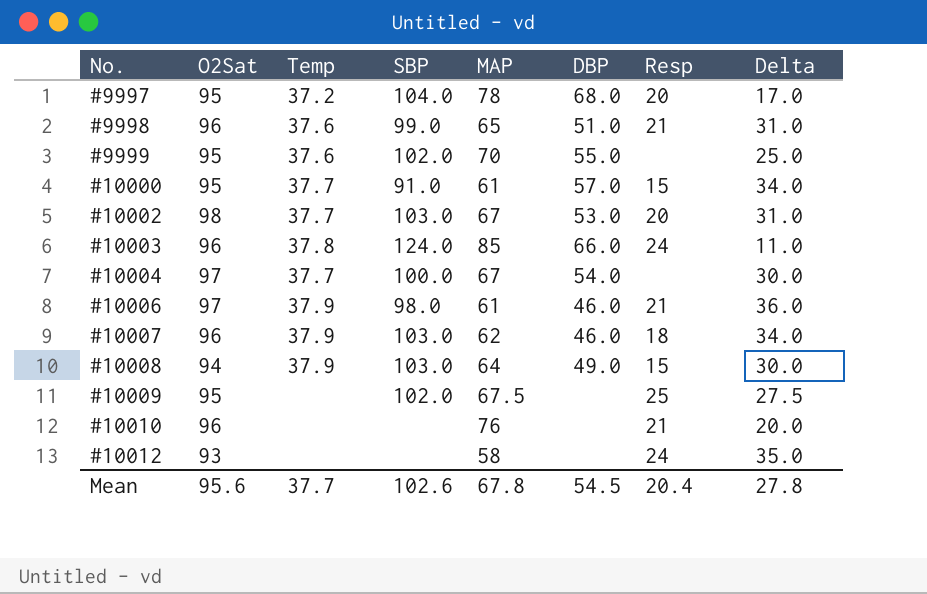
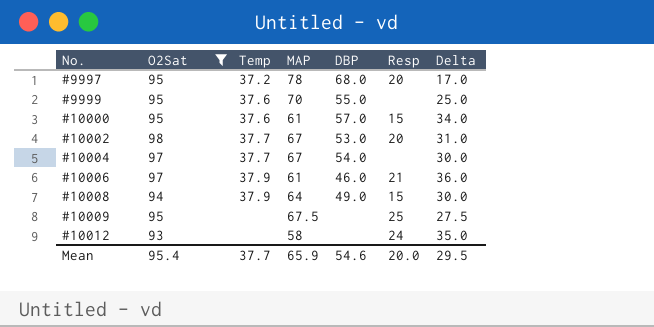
filter: none -> O2Sat != 96
column SBP | position: 4 -> none
#10000 | Temp: 37.7 -> 37.6
Mean | O2Sat: 95.6 -> 95.4
Mean | MAP: 67.8 -> 65.9
Mean | DBP: 54.5 -> 54.6
Mean | Resp: 20.4 -> 20.0
Mean | Delta: 27.8 -> 29.5

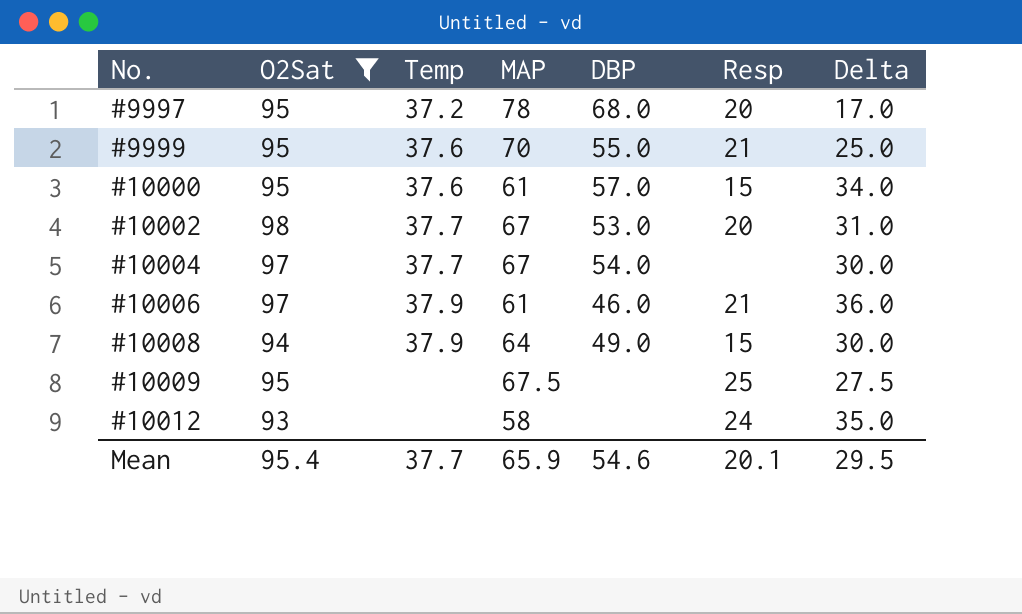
#9999 | Resp: none -> 21
Mean | Resp: 20.0 -> 20.1

